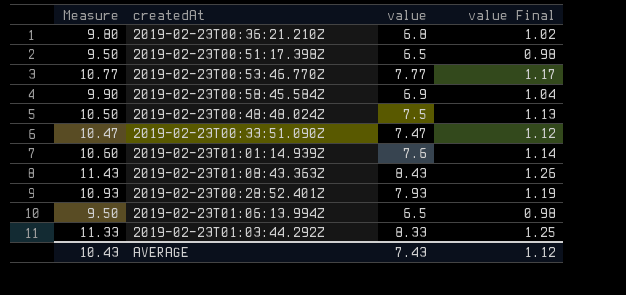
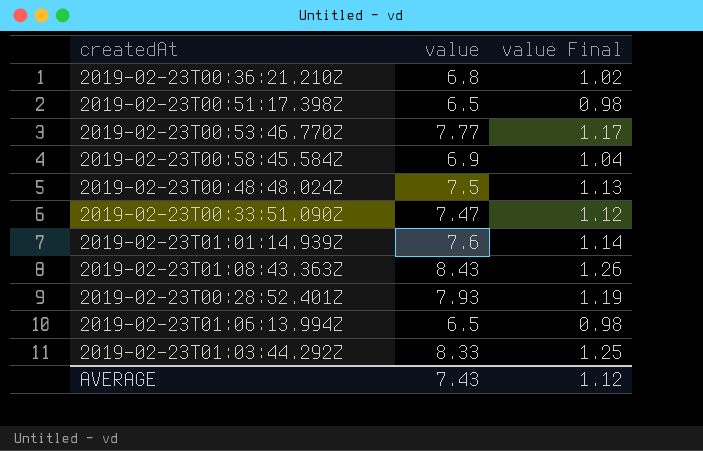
column Measure | formula: [value] + 3 -> none

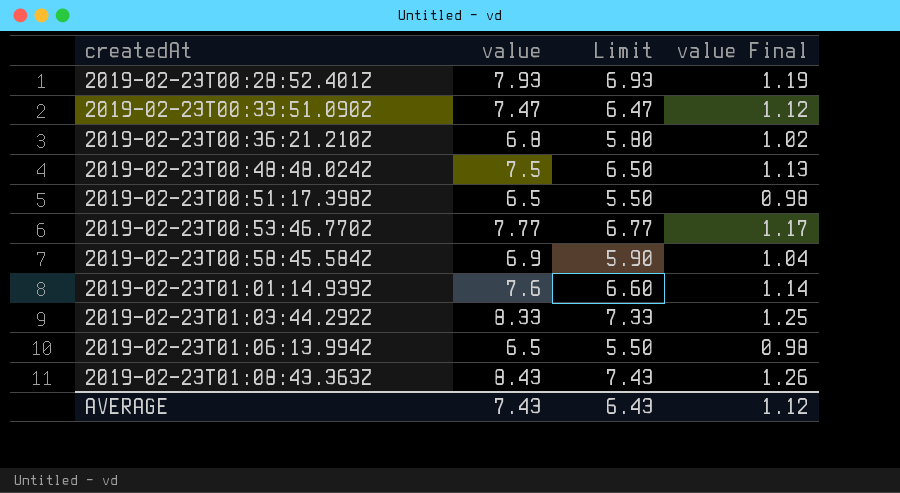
row order: none -> createdAt ascending
column Limit | formula: none -> [value] - 1

